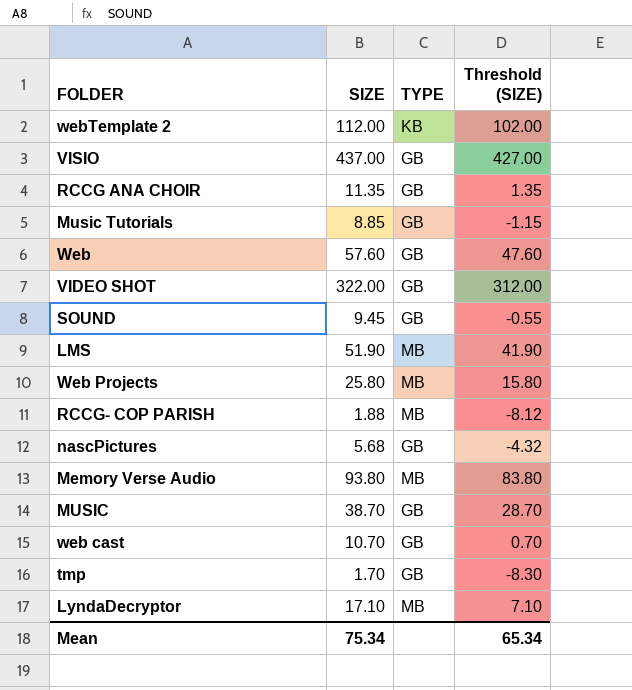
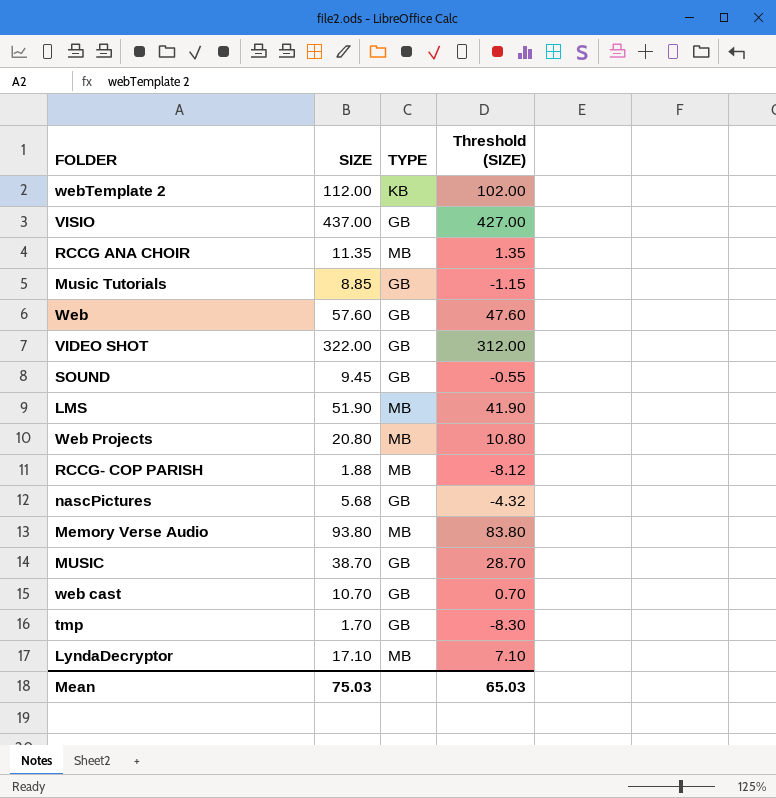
RCCG ANA CHOIR | TYPE: GB -> MB
Web Projects | SIZE: 25.80 -> 20.80
Web Projects | Threshold (SIZE): 15.80 -> 10.80
Mean | SIZE: 75.34 -> 75.03
Mean | Threshold (SIZE): 65.34 -> 65.03

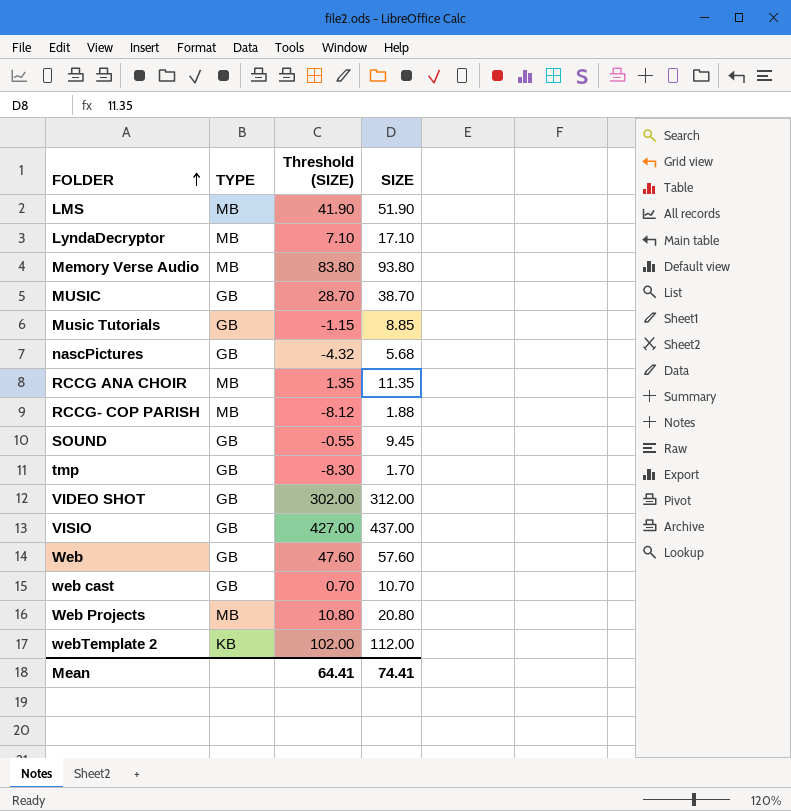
row order: none -> FOLDER ascending
column SIZE | position: 2 -> 4
VIDEO SHOT | Threshold (SIZE): 312.00 -> 302.00
VIDEO SHOT | SIZE: 322.00 -> 312.00
Mean | Threshold (SIZE): 65.03 -> 64.41
Mean | SIZE: 75.03 -> 74.41

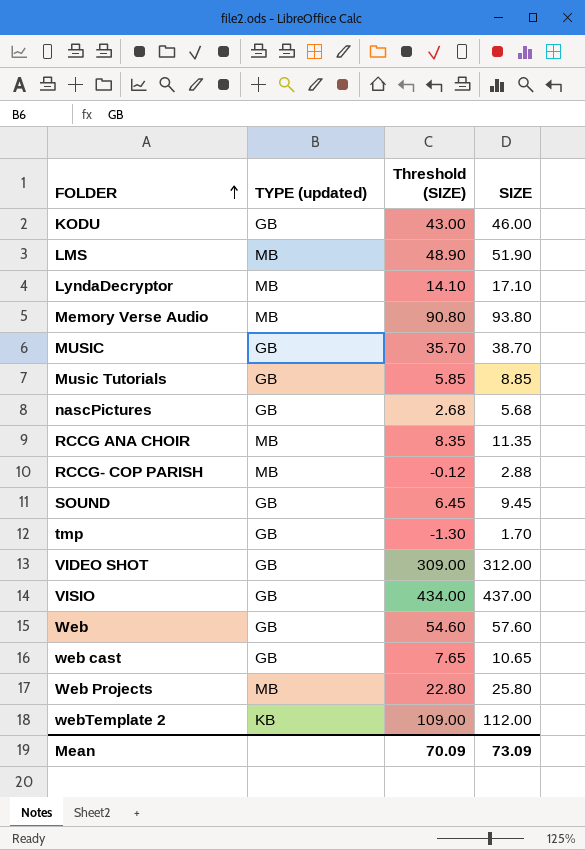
column name: TYPE -> TYPE (updated)
column Threshold (SIZE) | formula: [SIZE] - 10 -> [SIZE] - 3
row KODU: none -> GB | 43.00 | 46.00
RCCG- COP PARISH | SIZE: 1.88 -> 2.88
web cast | SIZE: 10.70 -> 10.65
Web Projects | SIZE: 20.80 -> 25.80
Mean | Threshold (SIZE): 64.41 -> 70.09
Mean | SIZE: 74.41 -> 73.09

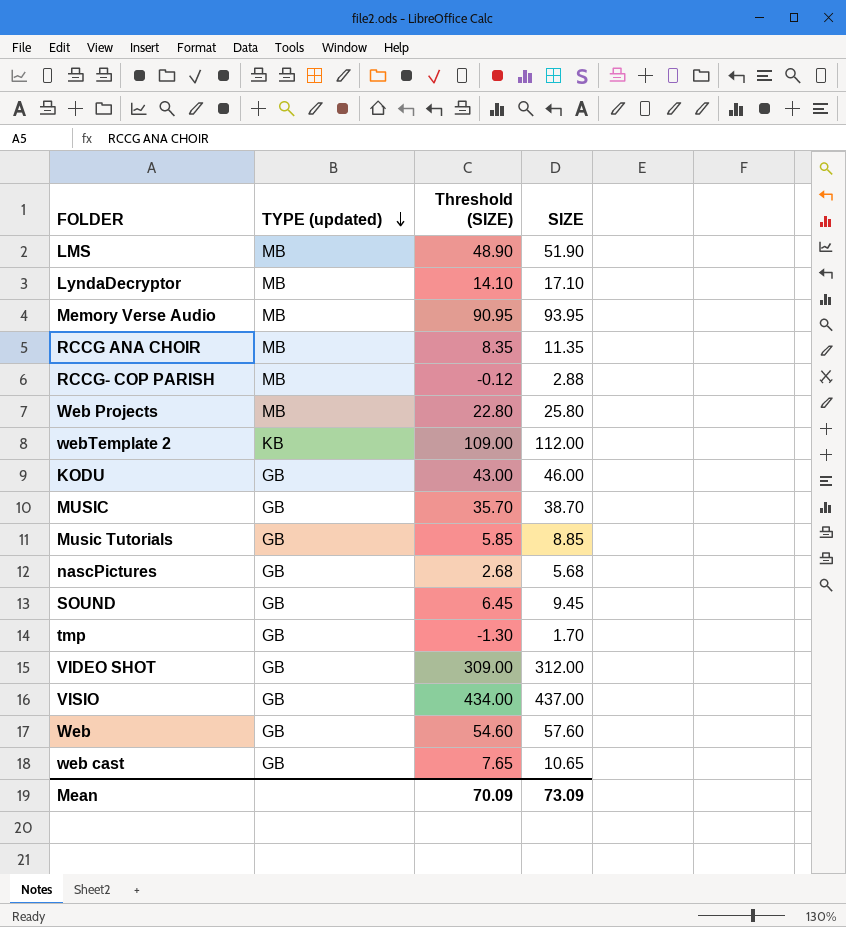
row order: FOLDER ascending -> TYPE (updated) descending
Memory Verse Audio | Threshold (SIZE): 90.80 -> 90.95
Memory Verse Audio | SIZE: 93.80 -> 93.95

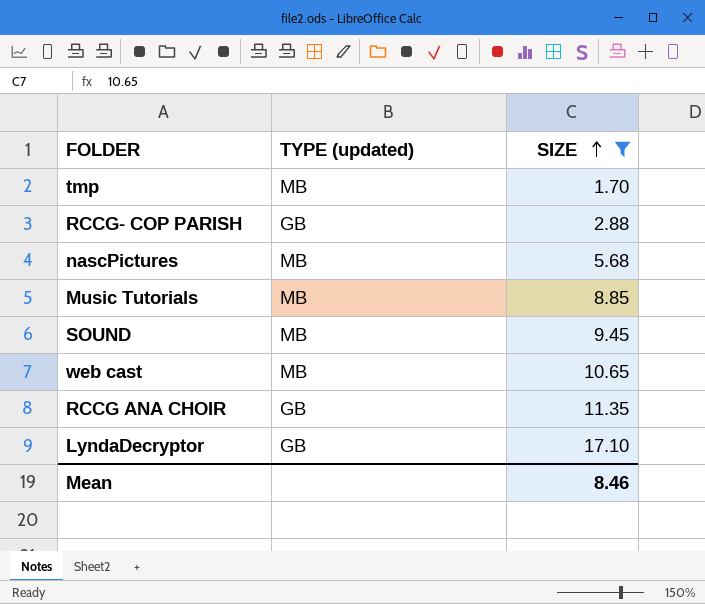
filter: none -> SIZE <= 17.10
row order: TYPE (updated) descending -> SIZE ascending
column Threshold (SIZE) | formula: [SIZE] - 3 -> none
tmp | TYPE (updated): GB -> MB
RCCG- COP PARISH | TYPE (updated): MB -> GB
nascPictures | TYPE (updated): GB -> MB
Music Tutorials | TYPE (updated): GB -> MB
SOUND | TYPE (updated): GB -> MB
web cast | TYPE (updated): GB -> MB
RCCG ANA CHOIR | TYPE (updated): MB -> GB
LyndaDecryptor | TYPE (updated): MB -> GB
Mean | SIZE: 73.09 -> 8.46

